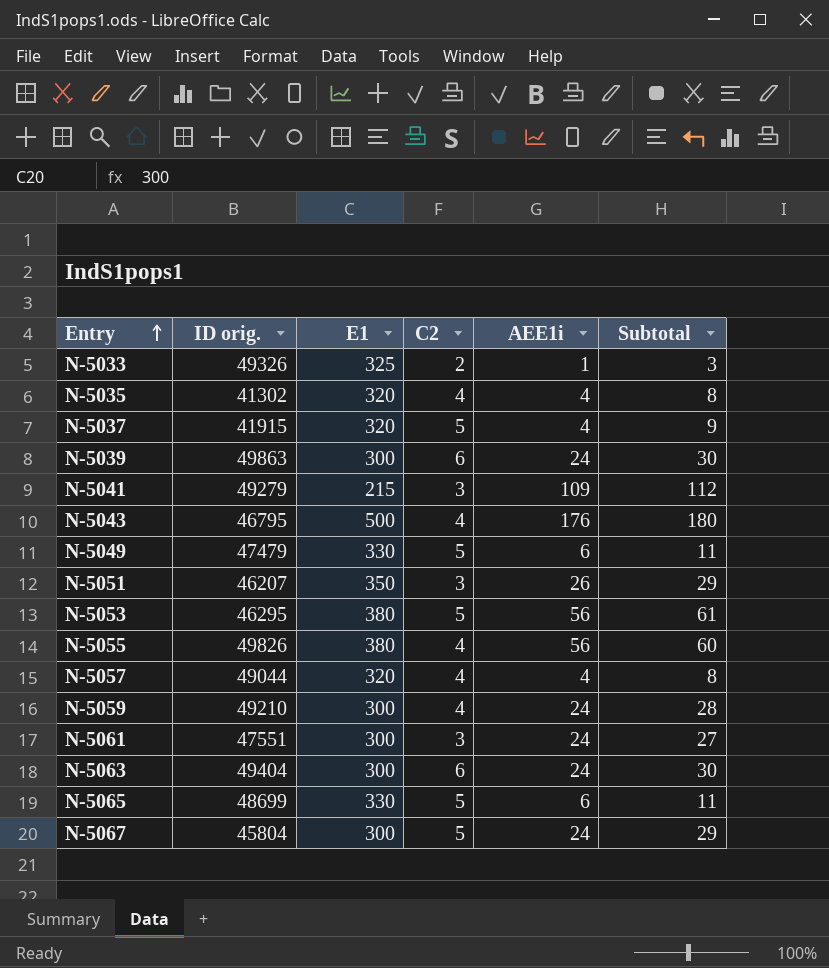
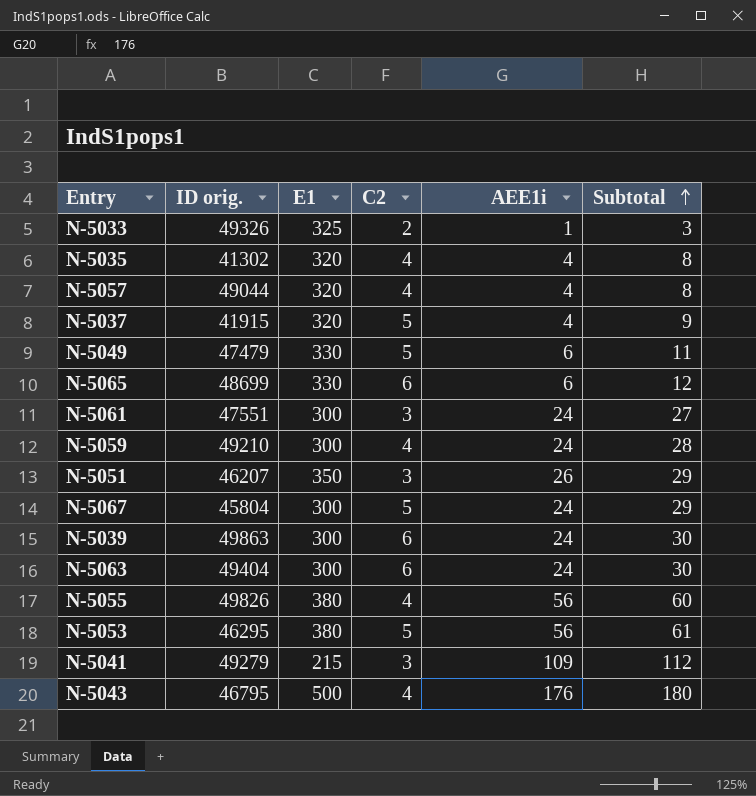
row order: Entry ascending -> Subtotal ascending
N-5065 | C2: 5 -> 6
N-5065 | Subtotal: 11 -> 12

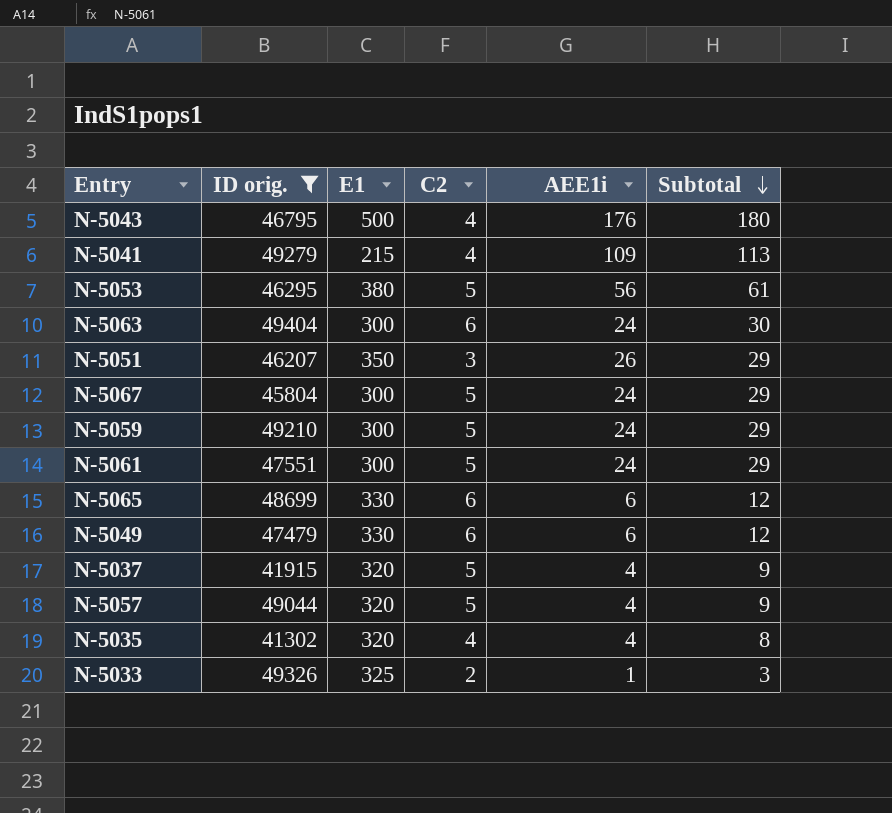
filter: none -> ID orig. <= 49404
row order: Subtotal ascending -> Subtotal descending
N-5041 | C2: 3 -> 4
N-5041 | Subtotal: 112 -> 113
N-5059 | C2: 4 -> 5
N-5059 | Subtotal: 28 -> 29
N-5061 | C2: 3 -> 5
N-5061 | Subtotal: 27 -> 29
N-5049 | C2: 5 -> 6
N-5049 | Subtotal: 11 -> 12
N-5057 | C2: 4 -> 5
N-5057 | Subtotal: 8 -> 9

